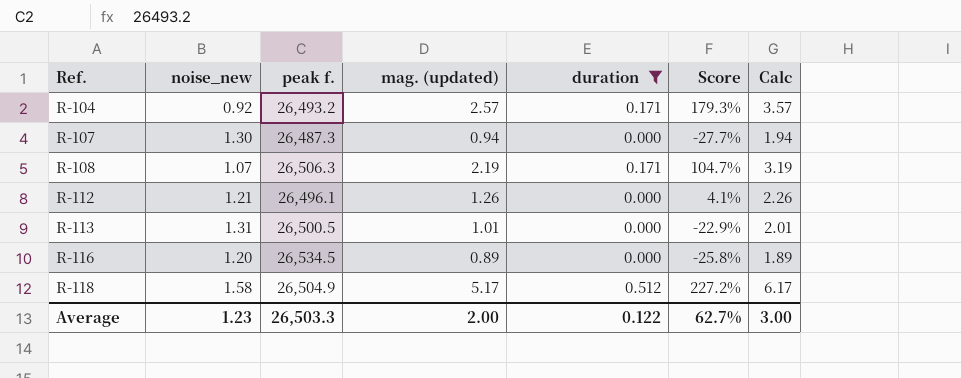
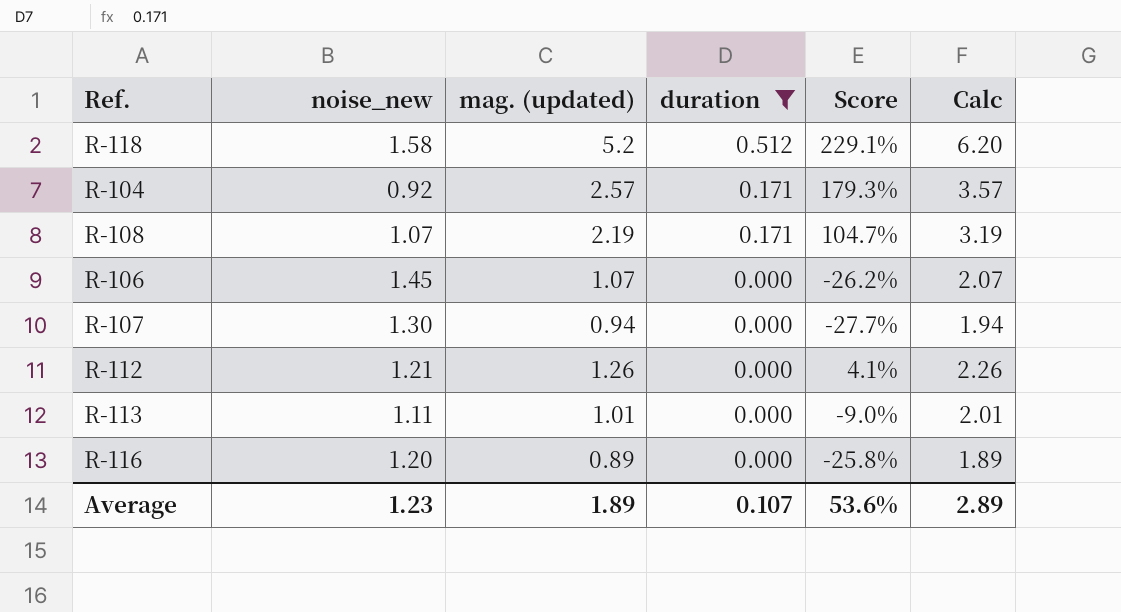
row order: Ref. ascending -> duration descending
column peak f. | position: 3 -> none
R-118 | mag. (updated): 5.17 -> 5.2
R-118 | Score: 227.2% -> 229.1%
R-118 | Calc: 6.17 -> 6.20
row R-106: none -> 1.45 | 1.07 | 0.000 | -26.2% | 2.07
R-113 | noise_new: 1.31 -> 1.11
R-113 | Score: -22.9% -> -9.0%
Average | mag. (updated): 2.00 -> 1.89
Average | duration: 0.122 -> 0.107
Average | Score: 62.7% -> 53.6%
Average | Calc: 3.00 -> 2.89

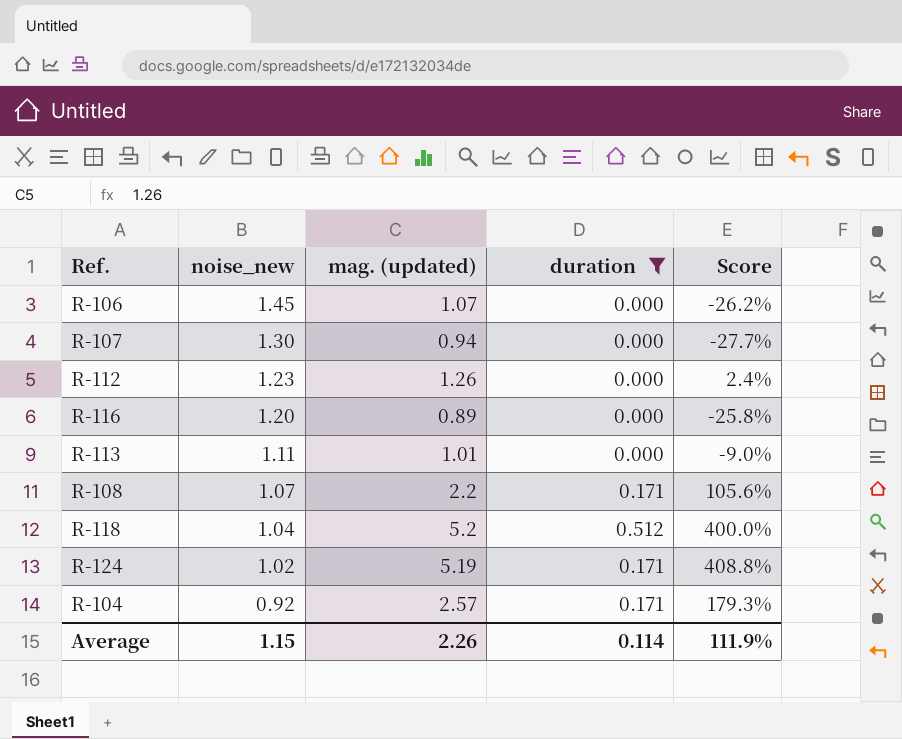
row order: duration descending -> noise_new descending
column Calc | formula: [mag. (updated)] + 1 -> none
R-112 | noise_new: 1.21 -> 1.23
R-112 | Score: 4.1% -> 2.4%
R-108 | mag. (updated): 2.19 -> 2.2
R-108 | Score: 104.7% -> 105.6%
R-118 | noise_new: 1.58 -> 1.04
R-118 | Score: 229.1% -> 400.0%
row R-124: none -> 1.02 | 5.19 | 0.171 | 408.8%
Average | noise_new: 1.23 -> 1.15
Average | mag. (updated): 1.89 -> 2.26
Average | duration: 0.107 -> 0.114
Average | Score: 53.6% -> 111.9%

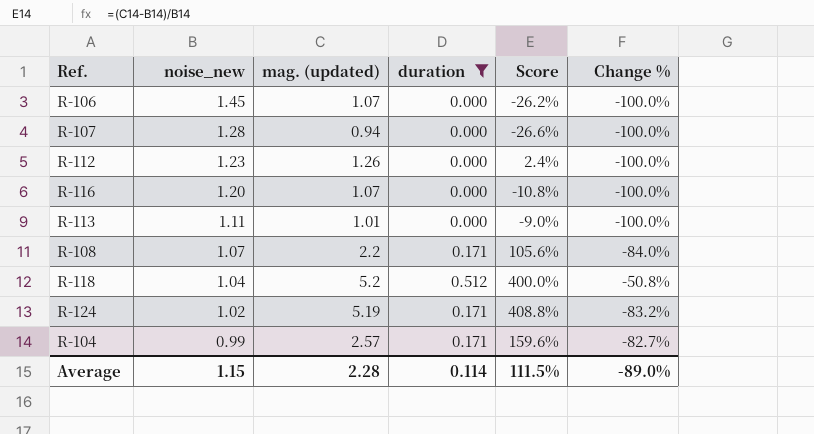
column Change % | formula: none -> ([duration] - [noise_new]) / [noise_new]
R-107 | noise_new: 1.30 -> 1.28
R-107 | Score: -27.7% -> -26.6%
R-116 | mag. (updated): 0.89 -> 1.07
R-116 | Score: -25.8% -> -10.8%
R-104 | noise_new: 0.92 -> 0.99
R-104 | Score: 179.3% -> 159.6%
Average | mag. (updated): 2.26 -> 2.28
Average | Score: 111.9% -> 111.5%

